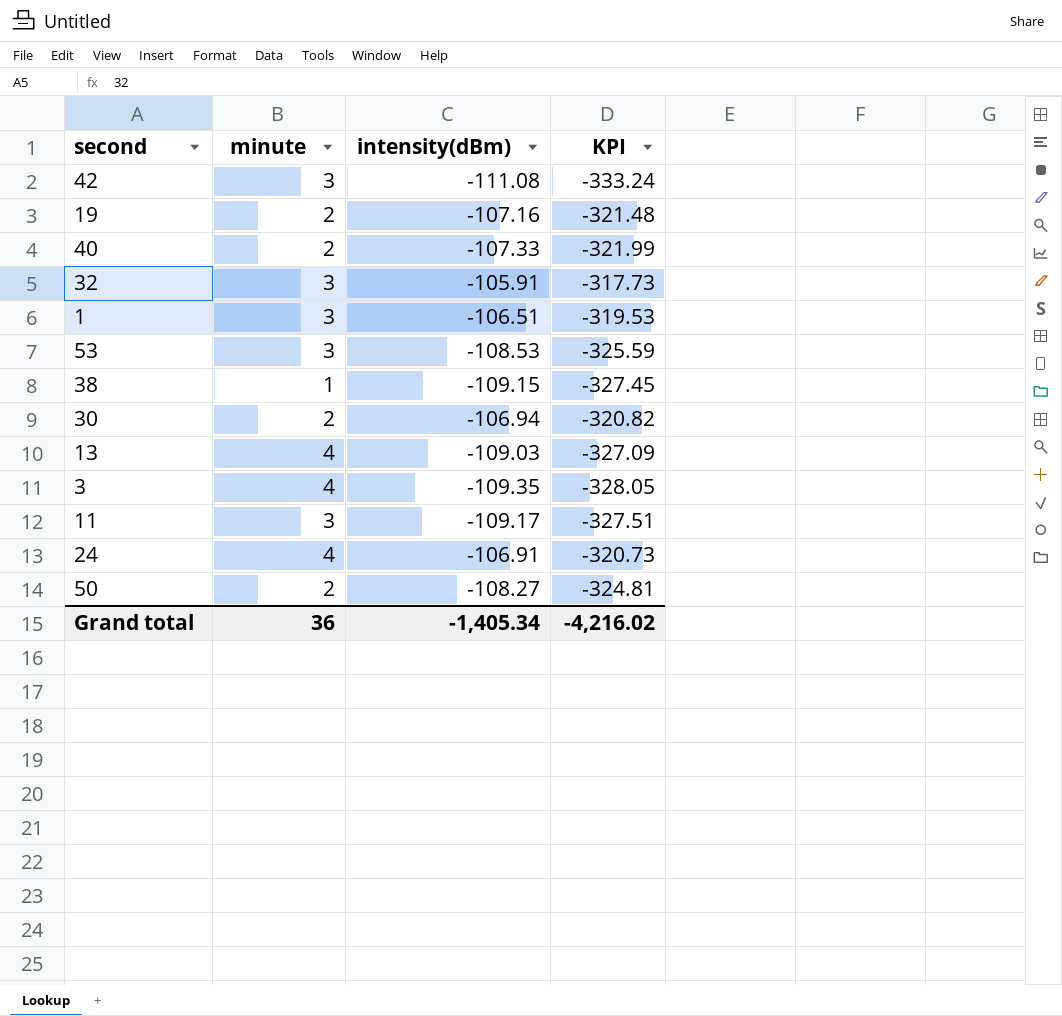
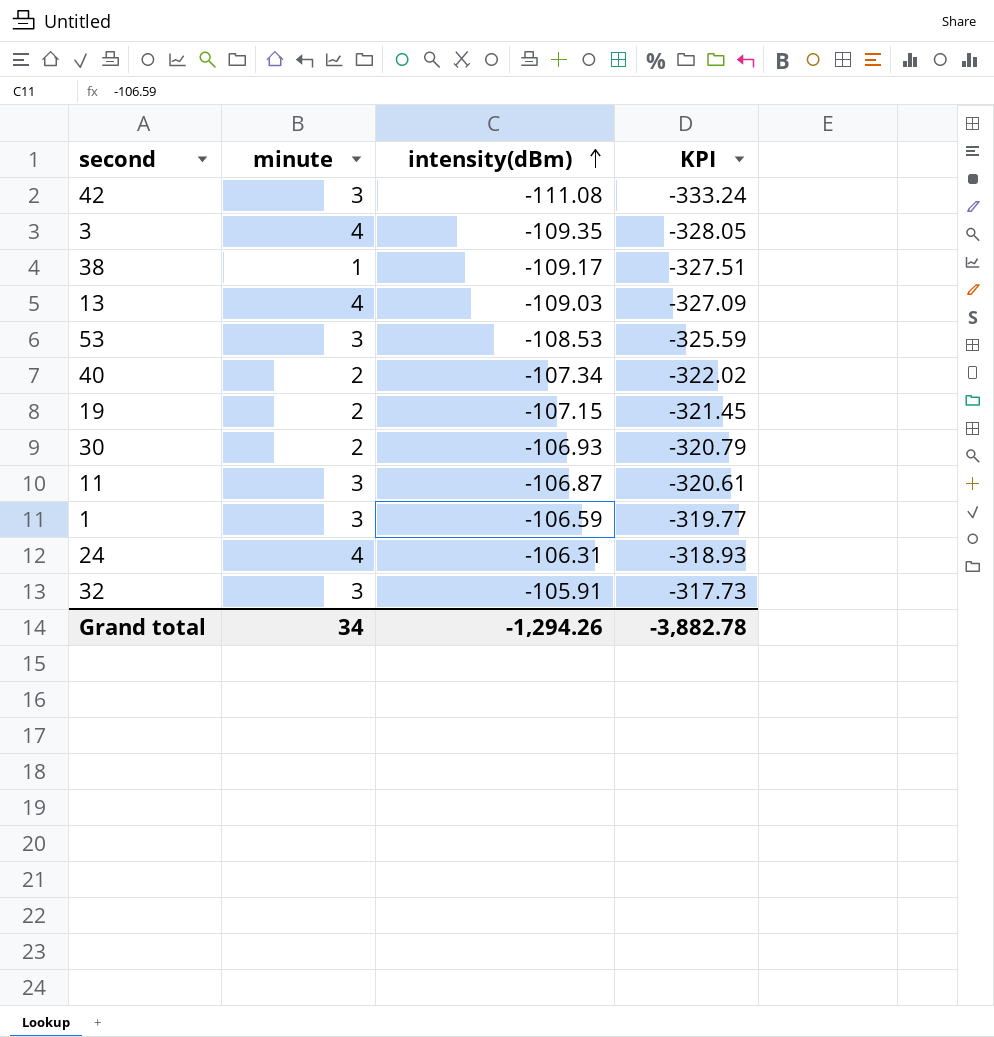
row order: none -> intensity(dBm) ascending
row 50: 2 | -108.27 | -324.81 -> none
38 | intensity(dBm): -109.15 -> -109.17
38 | KPI: -327.45 -> -327.51
40 | intensity(dBm): -107.33 -> -107.34
40 | KPI: -321.99 -> -322.02
19 | intensity(dBm): -107.16 -> -107.15
19 | KPI: -321.48 -> -321.45
30 | intensity(dBm): -106.94 -> -106.93
30 | KPI: -320.82 -> -320.79
11 | intensity(dBm): -109.17 -> -106.87
11 | KPI: -327.51 -> -320.61
1 | intensity(dBm): -106.51 -> -106.59
1 | KPI: -319.53 -> -319.77
24 | intensity(dBm): -106.91 -> -106.31
24 | KPI: -320.73 -> -318.93
Grand total | minute: 36 -> 34
Grand total | intensity(dBm): -1,405.34 -> -1,294.26
Grand total | KPI: -4,216.02 -> -3,882.78

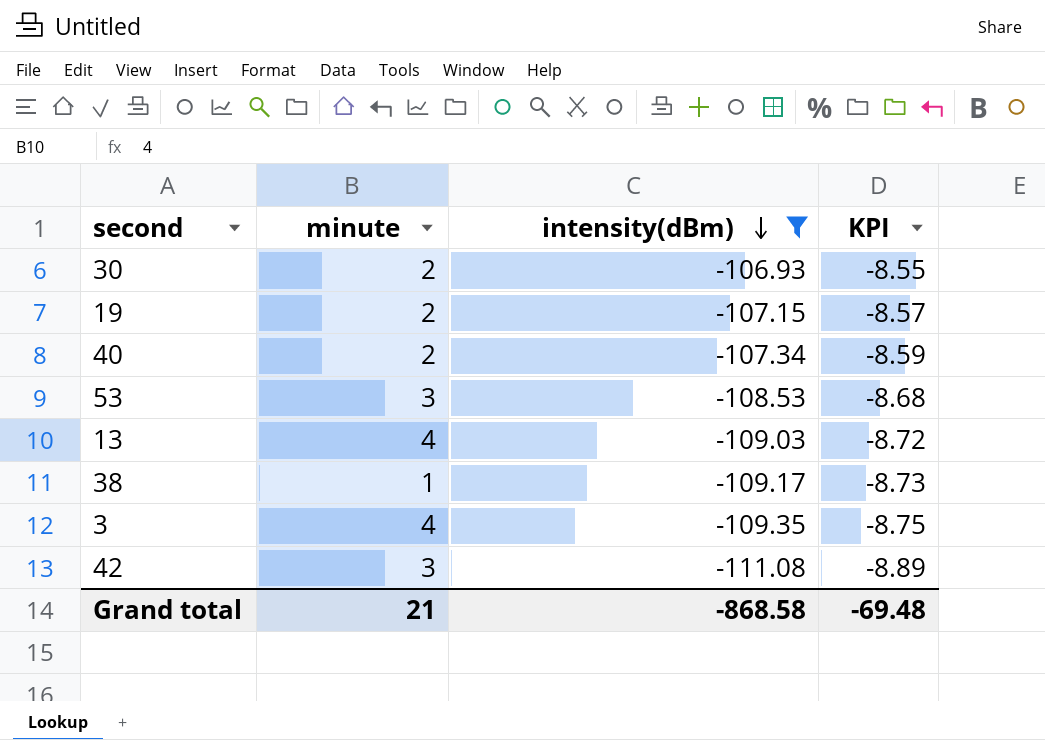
filter: none -> intensity(dBm) <= -106.93
row order: intensity(dBm) ascending -> intensity(dBm) descending
column KPI | formula: [intensity(dBm)] * 3 -> [intensity(dBm)] * 0.08
Grand total | minute: 34 -> 21
Grand total | intensity(dBm): -1,294.26 -> -868.58
Grand total | KPI: -3,882.78 -> -69.48

